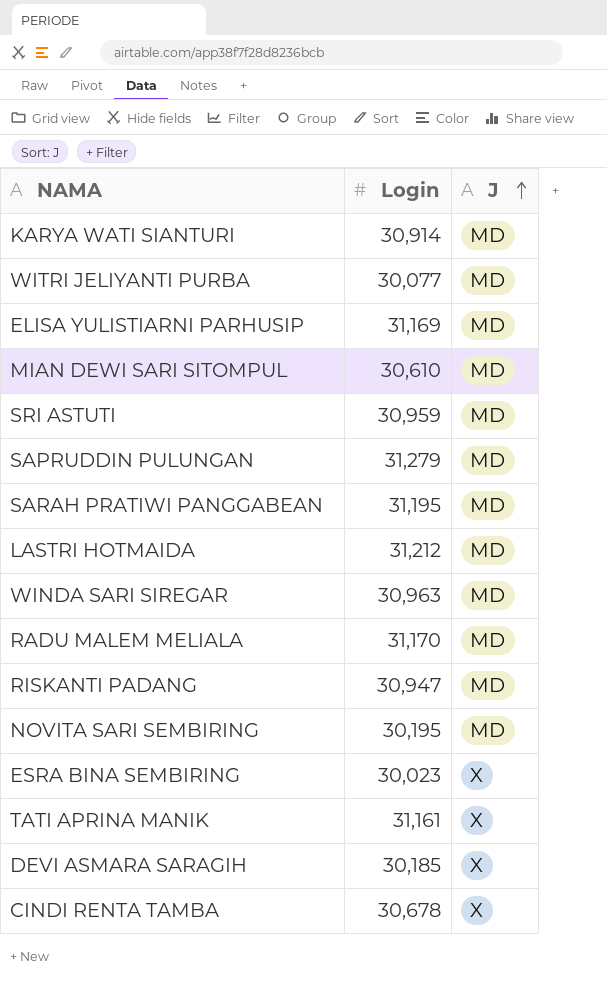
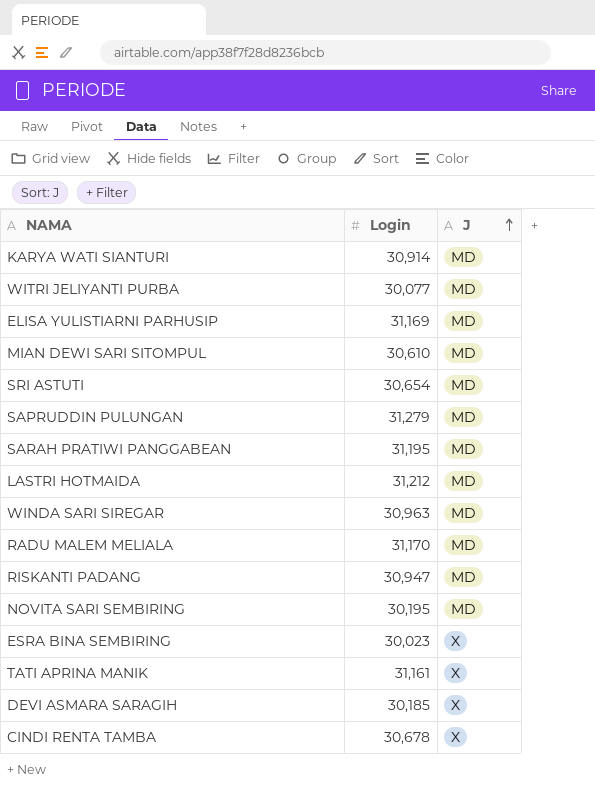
SRI ASTUTI | Login: 30,959 -> 30,654

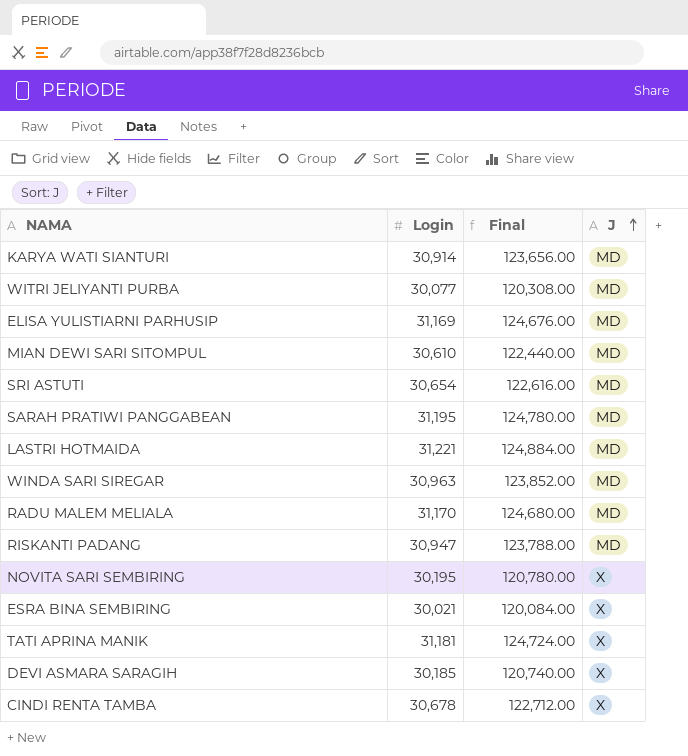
column Final | formula: none -> [Login] * 4
row SAPRUDDIN PULUNGAN: 31,279 | MD -> none
LASTRI HOTMAIDA | Login: 31,212 -> 31,221
NOVITA SARI SEMBIRING | J: MD -> X
ESRA BINA SEMBIRING | Login: 30,023 -> 30,021
TATI APRINA MANIK | Login: 31,161 -> 31,181

